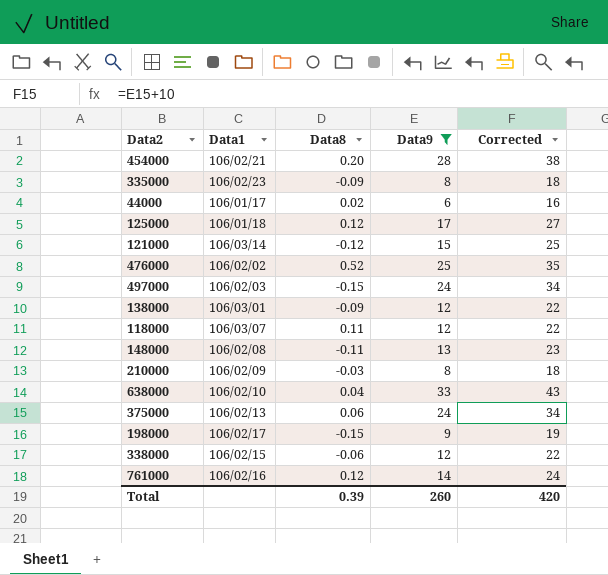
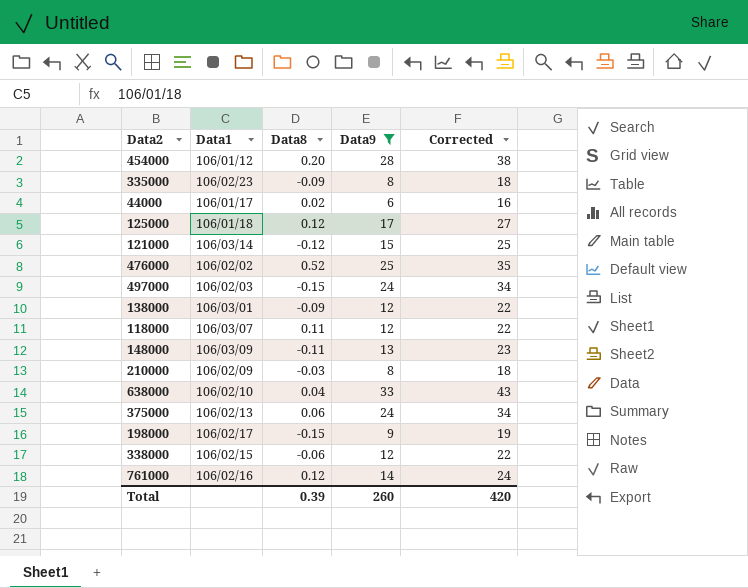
454000 | Data1: 106/02/21 -> 106/01/12
148000 | Data1: 106/02/08 -> 106/03/09

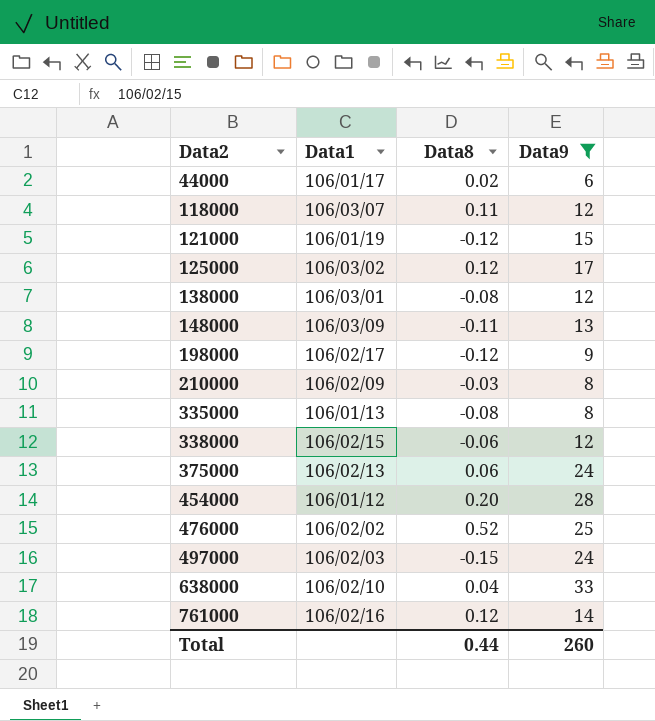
row order: none -> Data2 ascending
column Corrected | formula: [Data9] + 10 -> none
121000 | Data1: 106/03/14 -> 106/01/19
125000 | Data1: 106/01/18 -> 106/03/02
138000 | Data8: -0.09 -> -0.08
198000 | Data8: -0.15 -> -0.12
335000 | Data1: 106/02/23 -> 106/01/13
335000 | Data8: -0.09 -> -0.08
Total | Data8: 0.39 -> 0.44

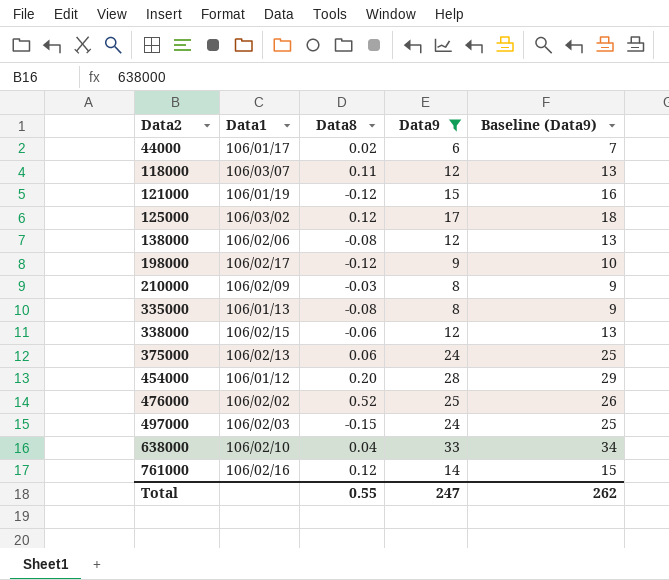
column Baseline (Data9) | formula: none -> [Data9] + 1
row 148000: 106/03/09 | -0.11 | 13 -> none
138000 | Data1: 106/03/01 -> 106/02/06
Total | Data8: 0.44 -> 0.55
Total | Data9: 260 -> 247

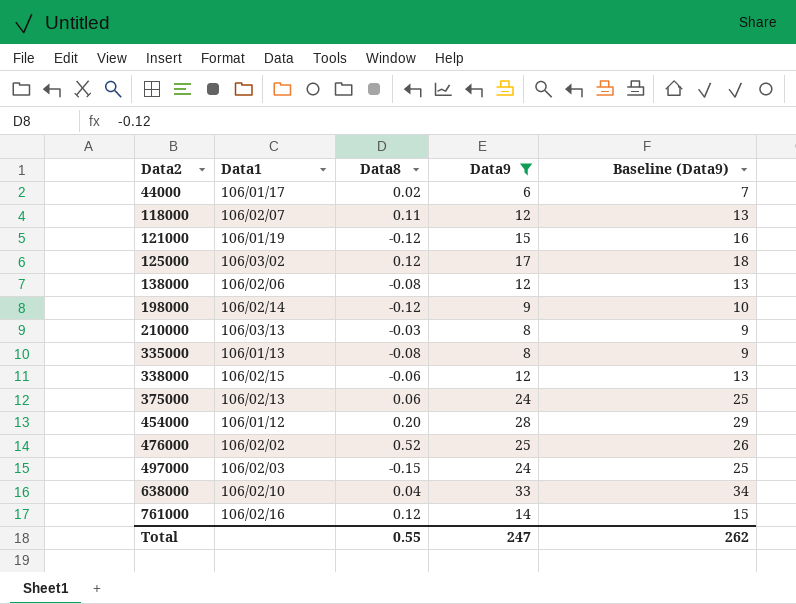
118000 | Data1: 106/03/07 -> 106/02/07
198000 | Data1: 106/02/17 -> 106/02/14
210000 | Data1: 106/02/09 -> 106/03/13

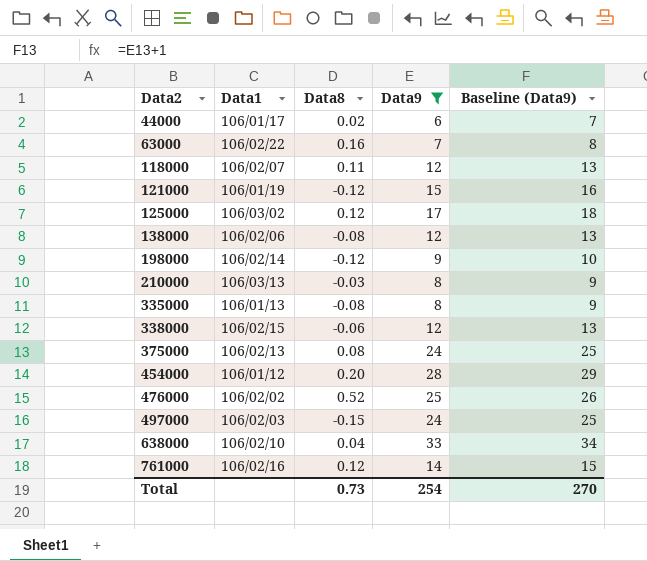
row 63000: none -> 106/02/22 | 0.16 | 7 | 8
375000 | Data8: 0.06 -> 0.08
Total | Data8: 0.55 -> 0.73
Total | Data9: 247 -> 254
Total | Baseline (Data9): 262 -> 270

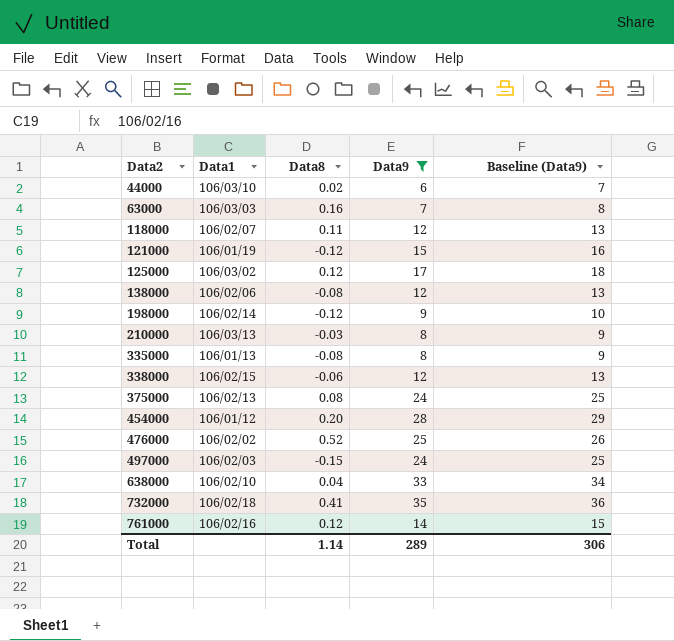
44000 | Data1: 106/01/17 -> 106/03/10
63000 | Data1: 106/02/22 -> 106/03/03
row 732000: none -> 106/02/18 | 0.41 | 35 | 36
Total | Data8: 0.73 -> 1.14
Total | Data9: 254 -> 289
Total | Baseline (Data9): 270 -> 306

